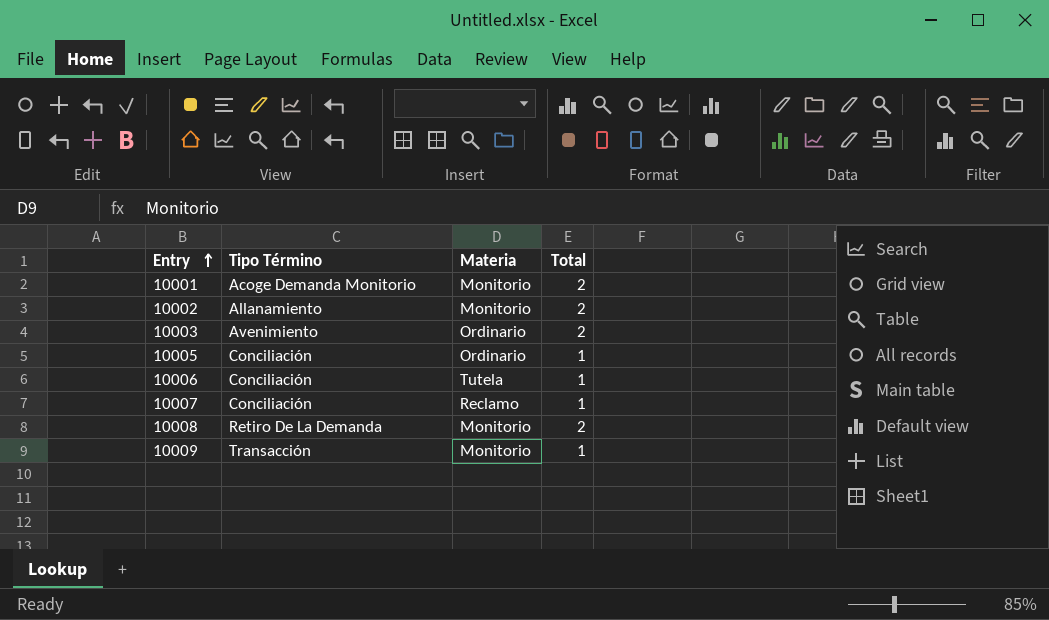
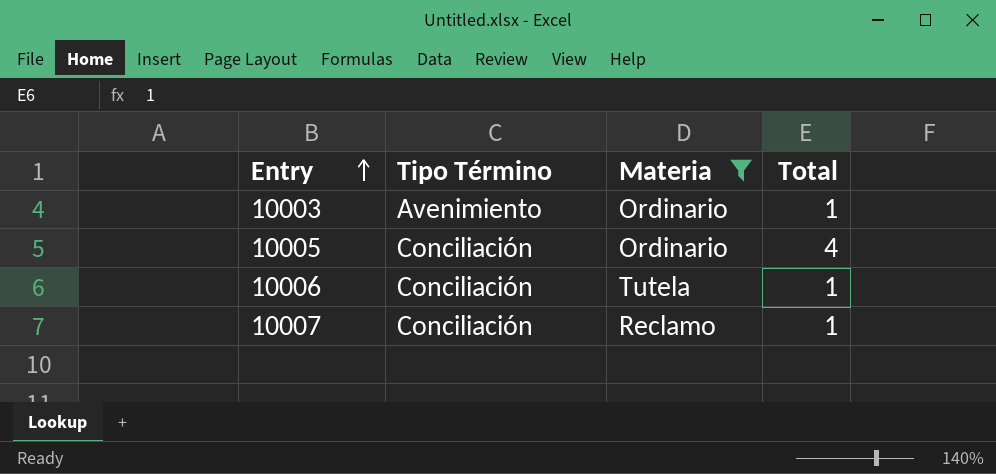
filter: none -> Materia != Monitorio
10003 | Total: 2 -> 1
10005 | Total: 1 -> 4

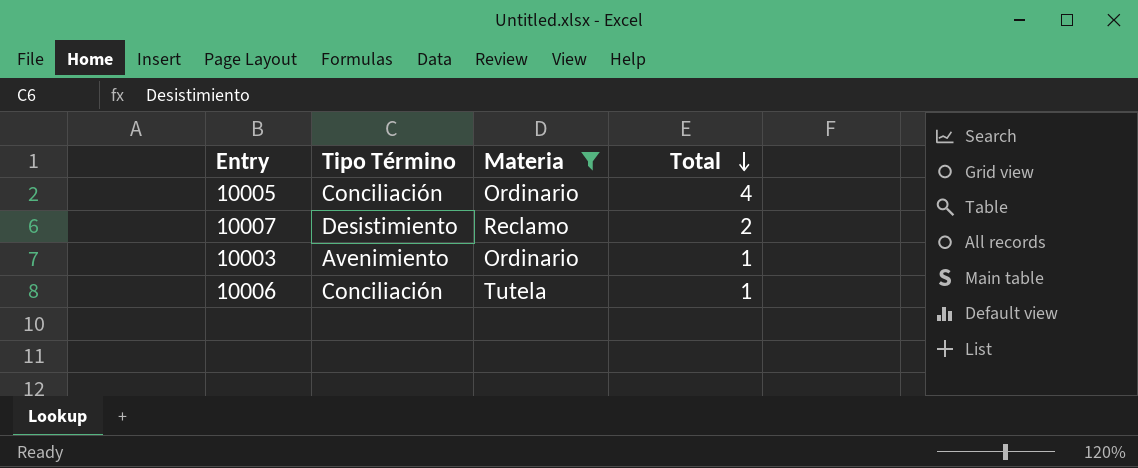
row order: Entry ascending -> Total descending
10007 | Tipo Término: Conciliación -> Desistimiento
10007 | Total: 1 -> 2

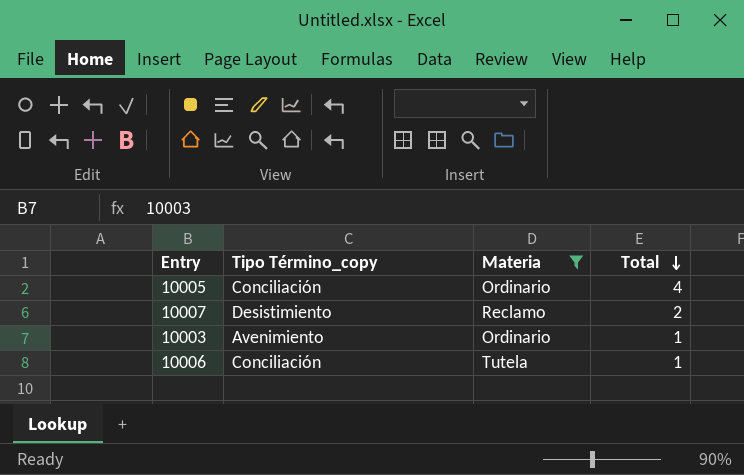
column name: Tipo Término -> Tipo Término_copy

